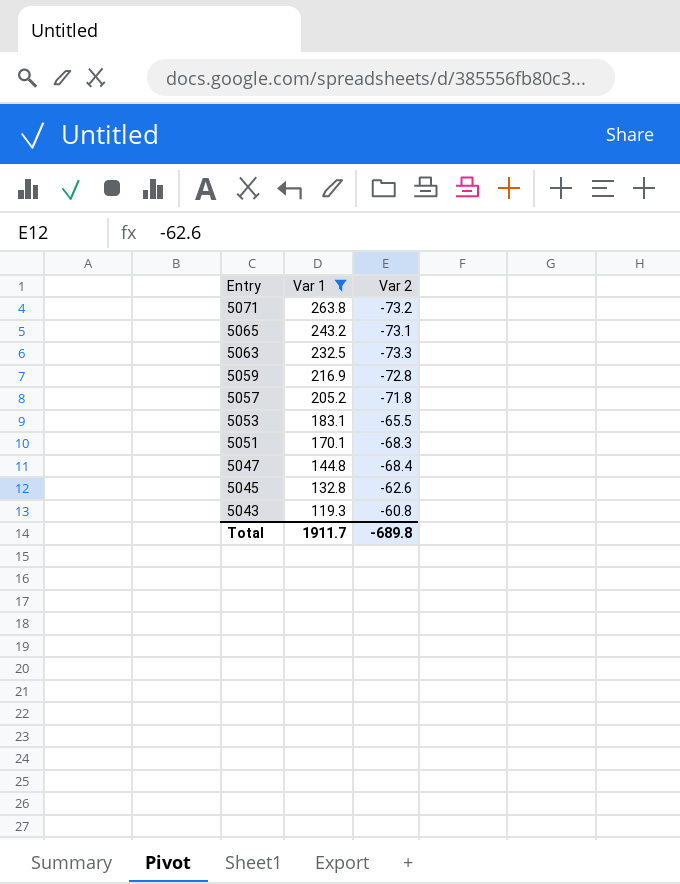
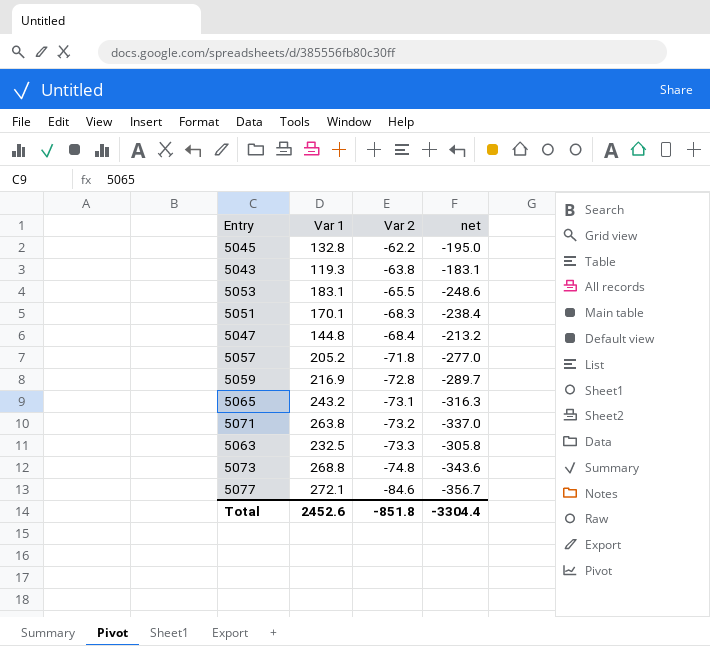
filter: Var 1 <= 263.8 -> none
row order: Entry descending -> Var 2 descending
column net | formula: none -> [Var 2] - [Var 1]
5045 | Var 2: -62.6 -> -62.2
5043 | Var 2: -60.8 -> -63.8
Total | Var 1: 1911.7 -> 2452.6
Total | Var 2: -689.8 -> -851.8

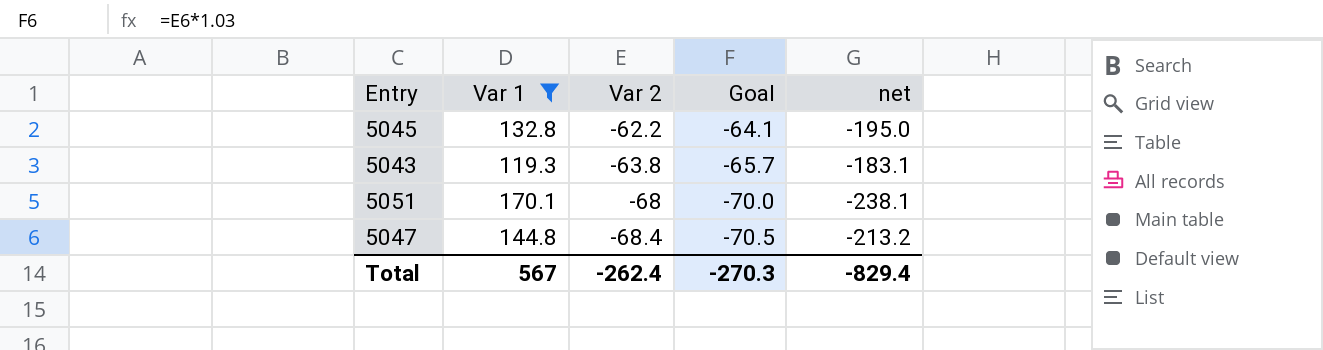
filter: none -> Var 1 <= 170.1
column Goal | formula: none -> [Var 2] * 1.03
5051 | Var 2: -68.3 -> -68
5051 | net: -238.4 -> -238.1
Total | Var 1: 2452.6 -> 567
Total | Var 2: -851.8 -> -262.4
Total | net: -3304.4 -> -829.4

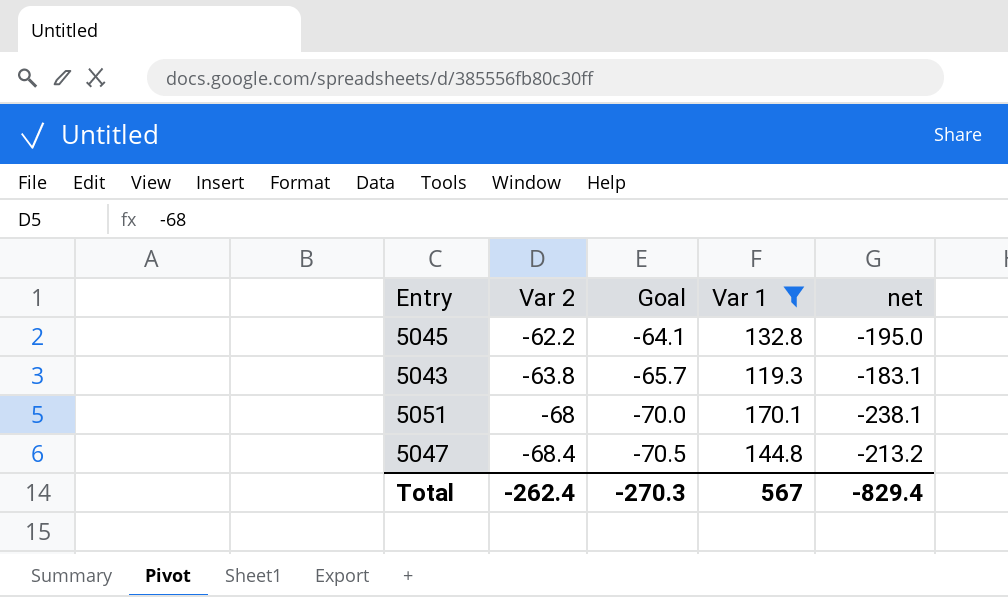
column Var 1 | position: 2 -> 4

